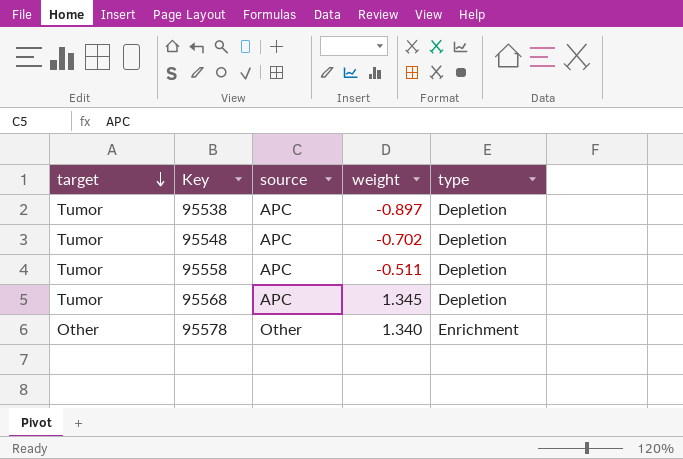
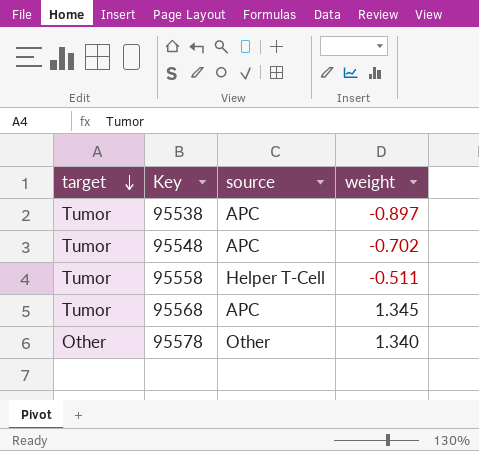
column type | position: 5 -> none
95558 | source: APC -> Helper T-Cell

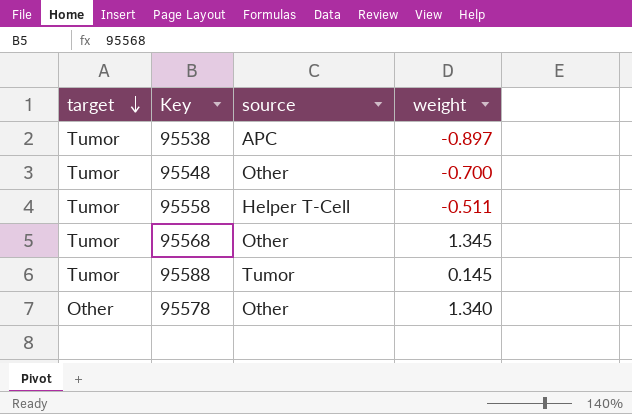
95548 | source: APC -> Other
95548 | weight: -0.702 -> -0.700
95568 | source: APC -> Other
row 95588: none -> Tumor | Tumor | 0.145

